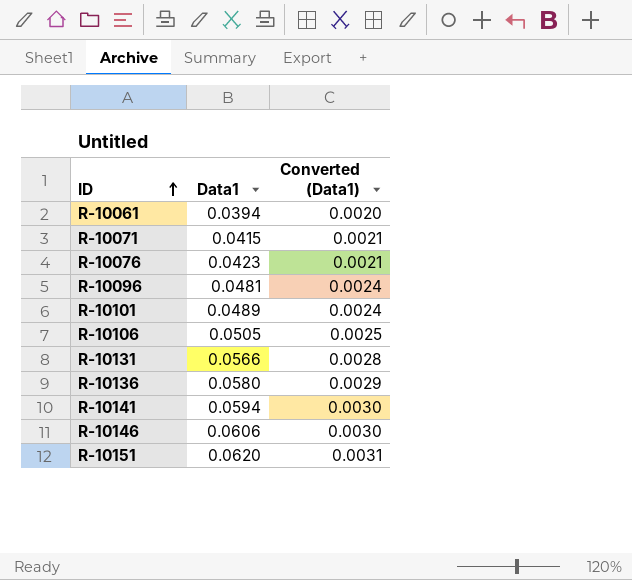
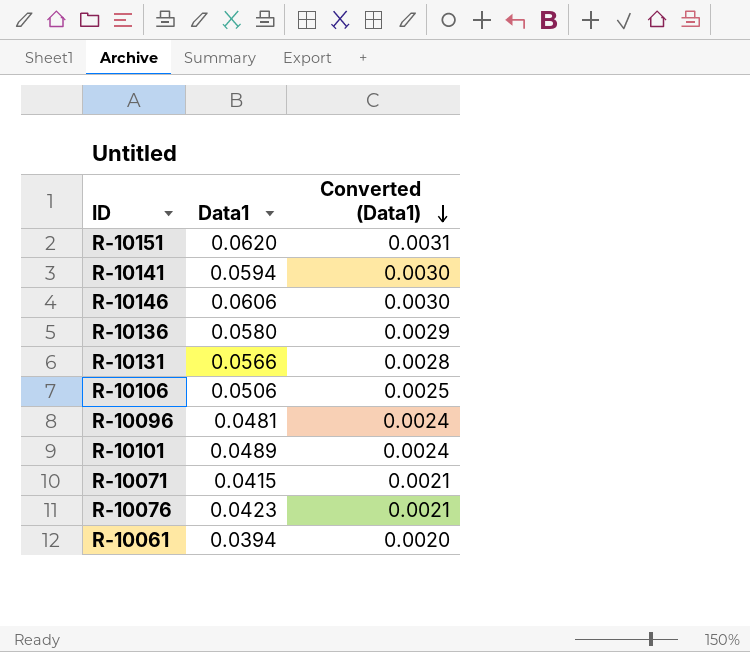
row order: ID ascending -> Converted (Data1) descending
R-10106 | Data1: 0.0505 -> 0.0506

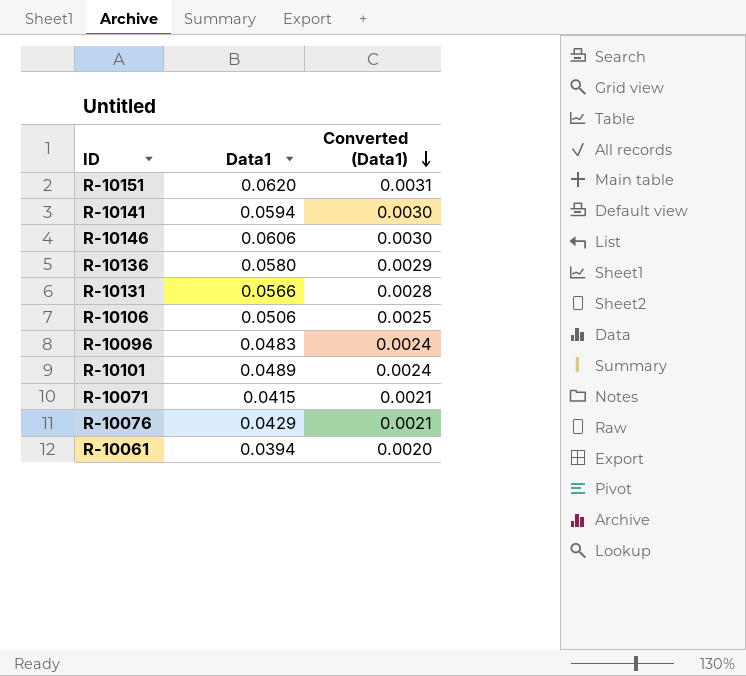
R-10096 | Data1: 0.0481 -> 0.0483
R-10076 | Data1: 0.0423 -> 0.0429

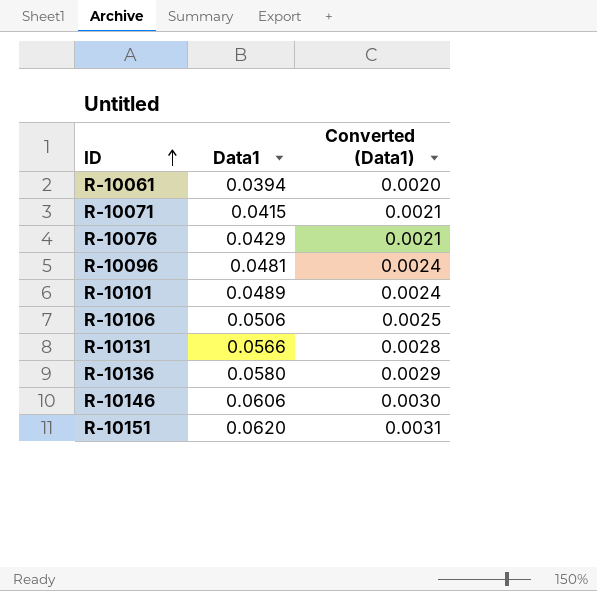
row order: Converted (Data1) descending -> ID ascending
row R-10141: 0.0594 | 0.0030 -> none
R-10096 | Data1: 0.0483 -> 0.0481

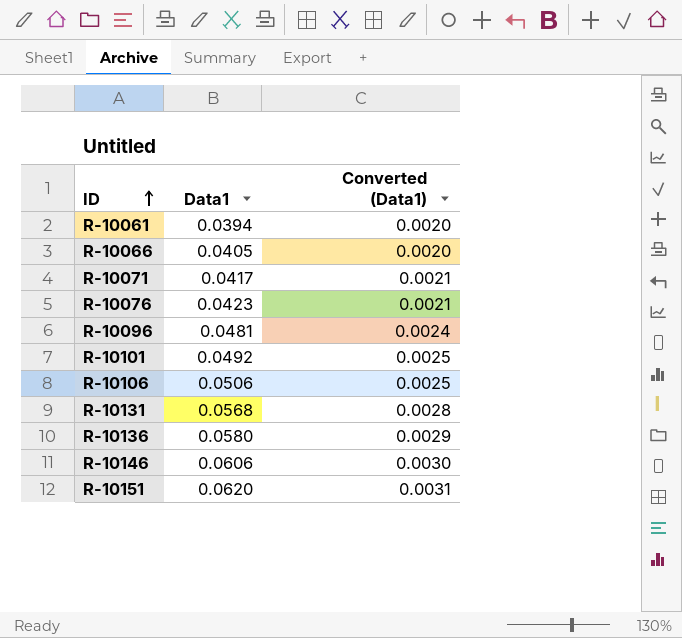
row R-10066: none -> 0.0405 | 0.0020
R-10071 | Data1: 0.0415 -> 0.0417
R-10076 | Data1: 0.0429 -> 0.0423
R-10101 | Data1: 0.0489 -> 0.0492
R-10101 | Converted (Data1): 0.0024 -> 0.0025
R-10131 | Data1: 0.0566 -> 0.0568

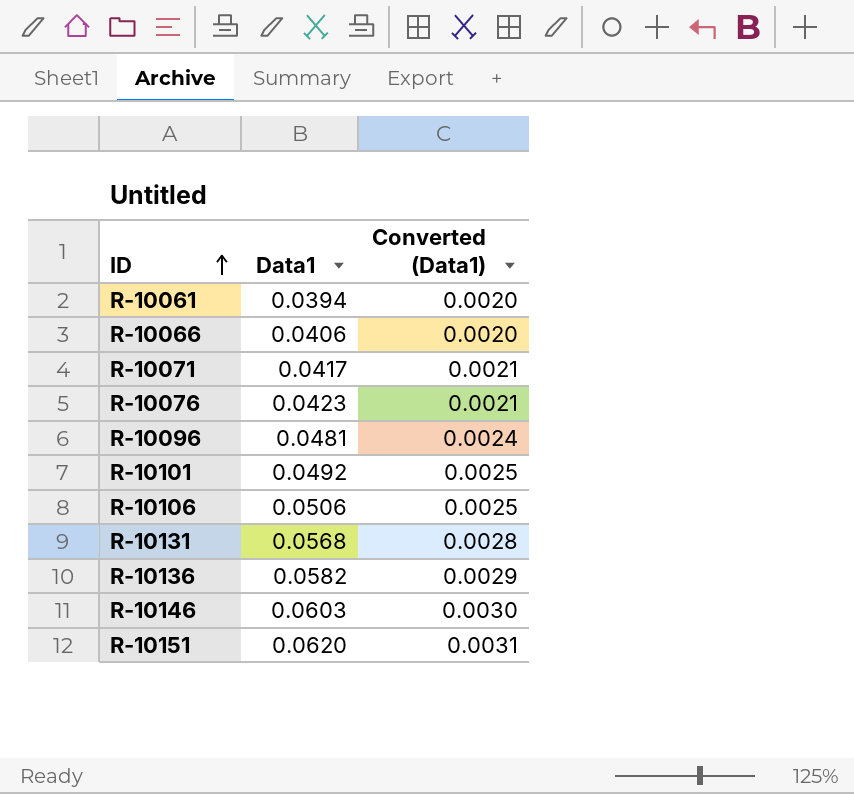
R-10066 | Data1: 0.0405 -> 0.0406
R-10136 | Data1: 0.0580 -> 0.0582
R-10146 | Data1: 0.0606 -> 0.0603

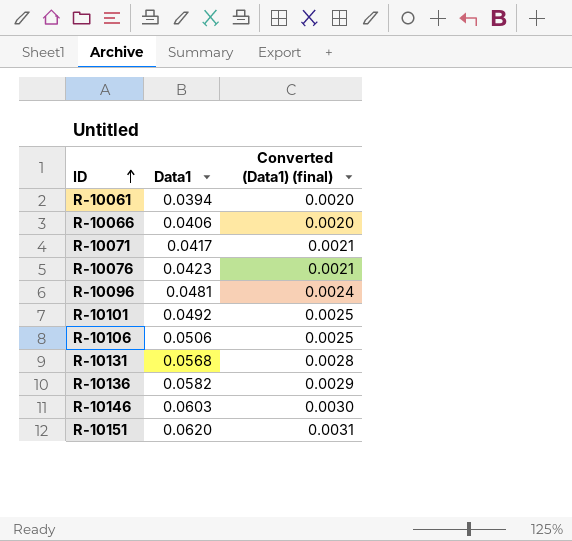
column name: Converted (Data1) -> Converted (Data1) (final)

